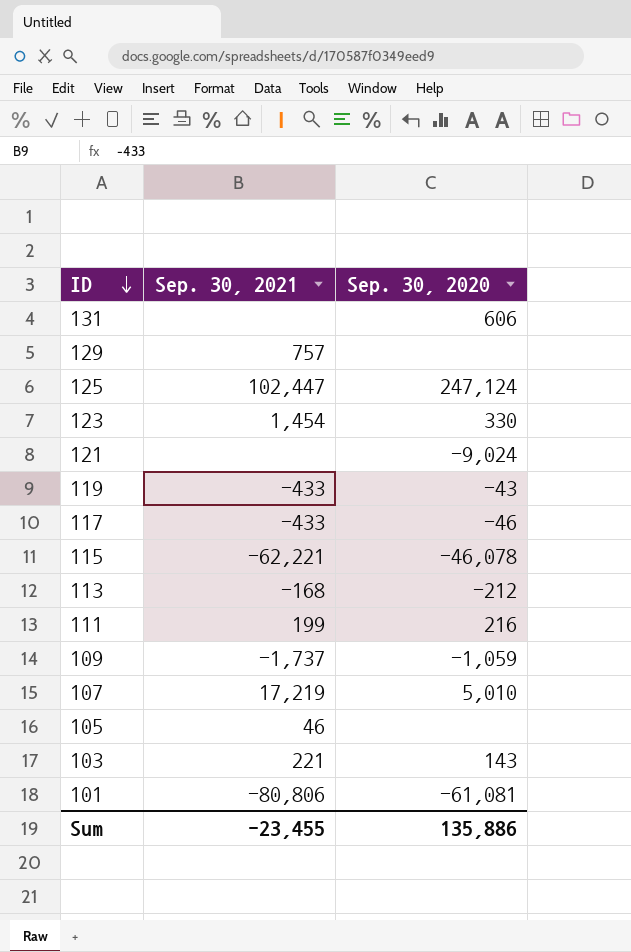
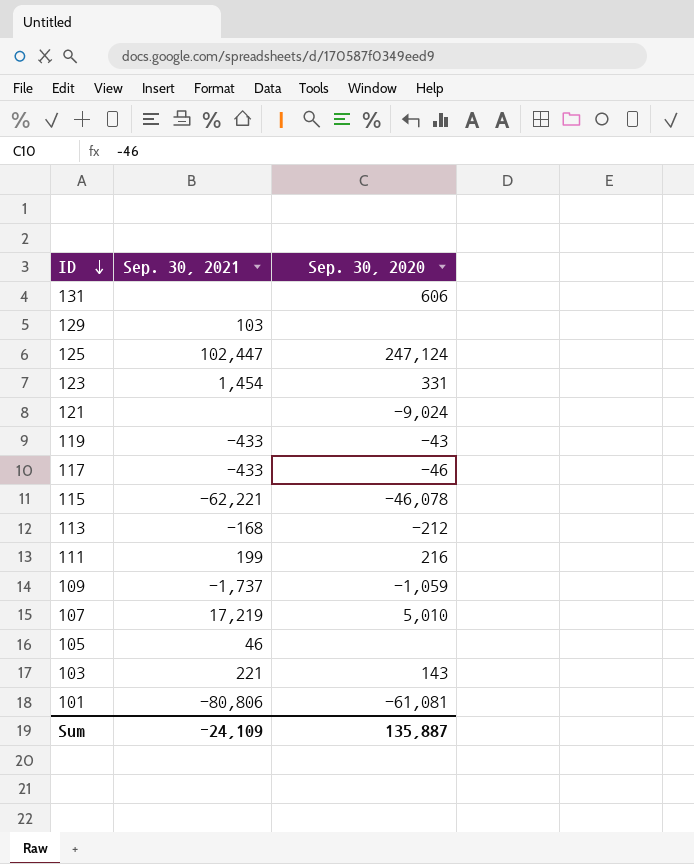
129 | Sep. 30, 2021: 757 -> 103
123 | Sep. 30, 2020: 330 -> 331
Sum | Sep. 30, 2021: -23,455 -> -24,109
Sum | Sep. 30, 2020: 135,886 -> 135,887

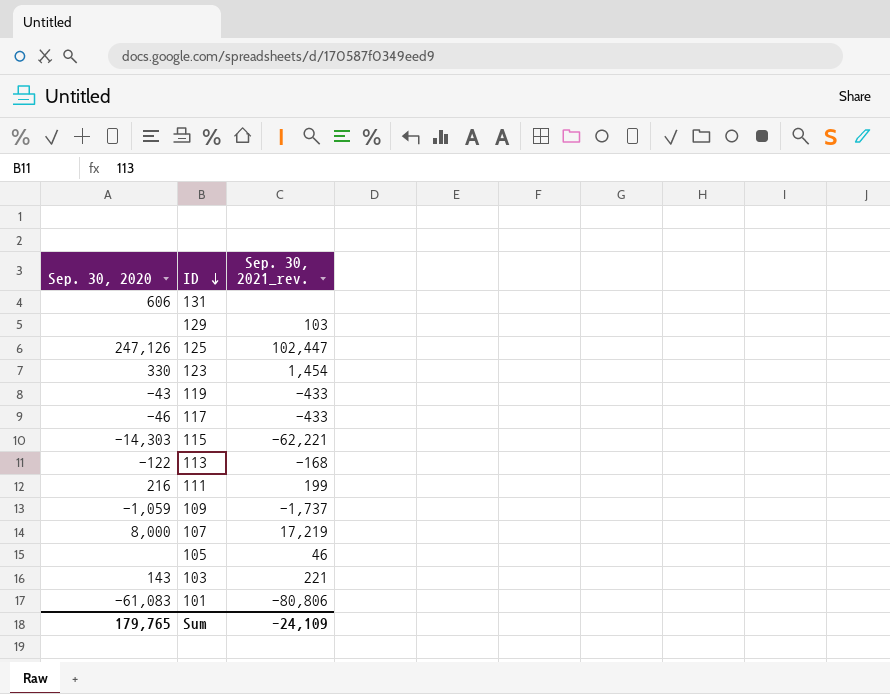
column Sep. 30, 2020 | position: 3 -> 1
column name: Sep. 30, 2021 -> Sep. 30, 2021_rev.
row 121: none | -9,024 -> none
125 | Sep. 30, 2020: 247,124 -> 247,126
123 | Sep. 30, 2020: 331 -> 330
115 | Sep. 30, 2020: -46,078 -> -14,303
113 | Sep. 30, 2020: -212 -> -122
107 | Sep. 30, 2020: 5,010 -> 8,000
101 | Sep. 30, 2020: -61,081 -> -61,083
Sum | Sep. 30, 2020: 135,887 -> 179,765

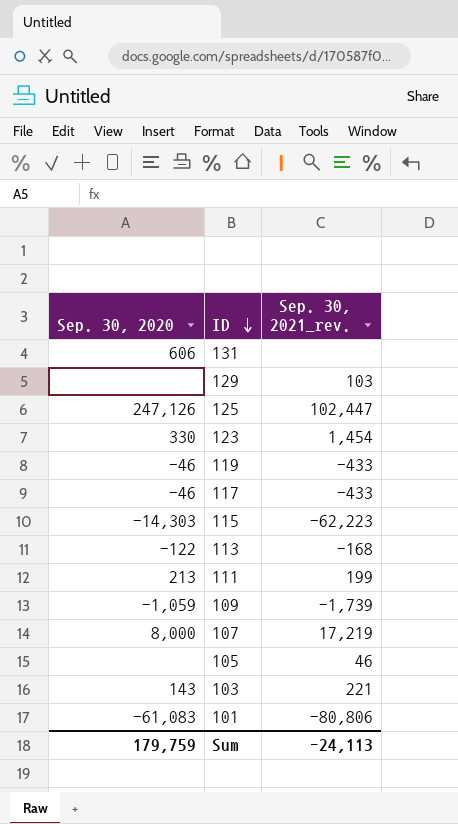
119 | Sep. 30, 2020: -43 -> -46
115 | Sep. 30, 2021_rev.: -62,221 -> -62,223
111 | Sep. 30, 2020: 216 -> 213
109 | Sep. 30, 2021_rev.: -1,737 -> -1,739
Sum | Sep. 30, 2020: 179,765 -> 179,759
Sum | Sep. 30, 2021_rev.: -24,109 -> -24,113

